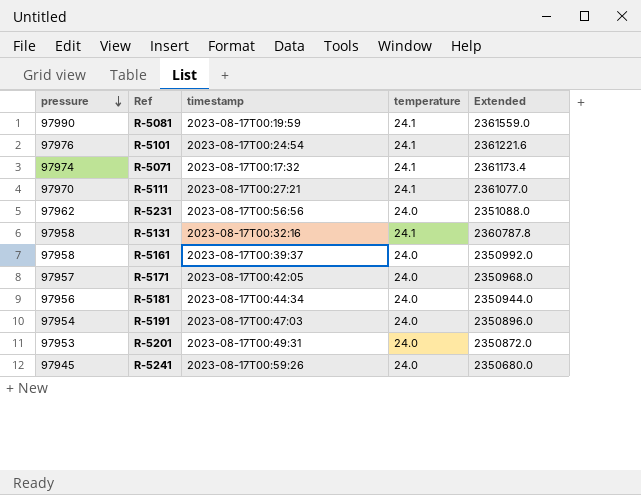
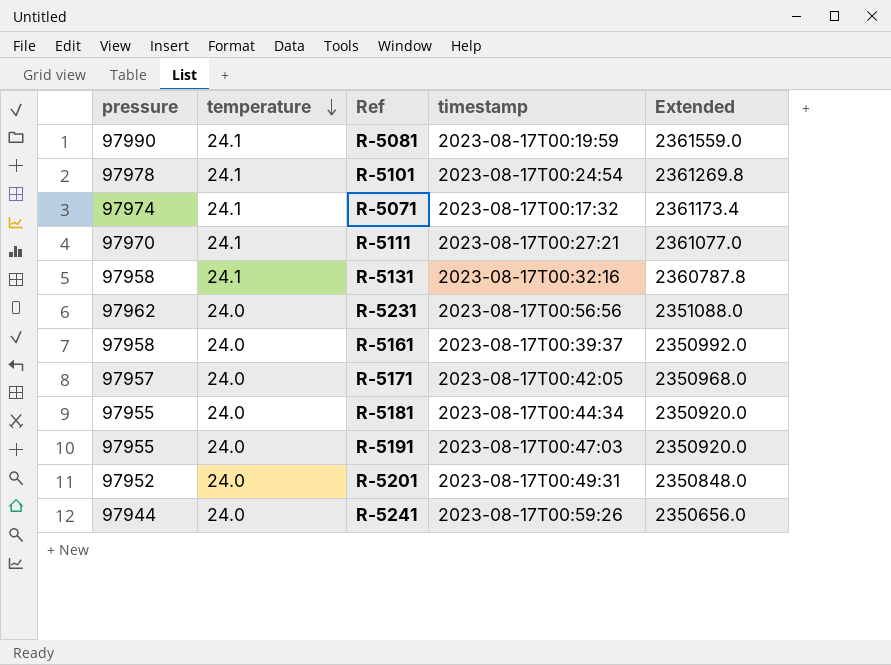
row order: pressure descending -> temperature descending
column temperature | position: 4 -> 2
R-5101 | pressure: 97976 -> 97978
R-5101 | Extended: 2361221.6 -> 2361269.8
R-5181 | pressure: 97956 -> 97955
R-5181 | Extended: 2350944.0 -> 2350920.0
R-5191 | pressure: 97954 -> 97955
R-5191 | Extended: 2350896.0 -> 2350920.0
R-5201 | pressure: 97953 -> 97952
R-5201 | Extended: 2350872.0 -> 2350848.0
R-5241 | pressure: 97945 -> 97944
R-5241 | Extended: 2350680.0 -> 2350656.0

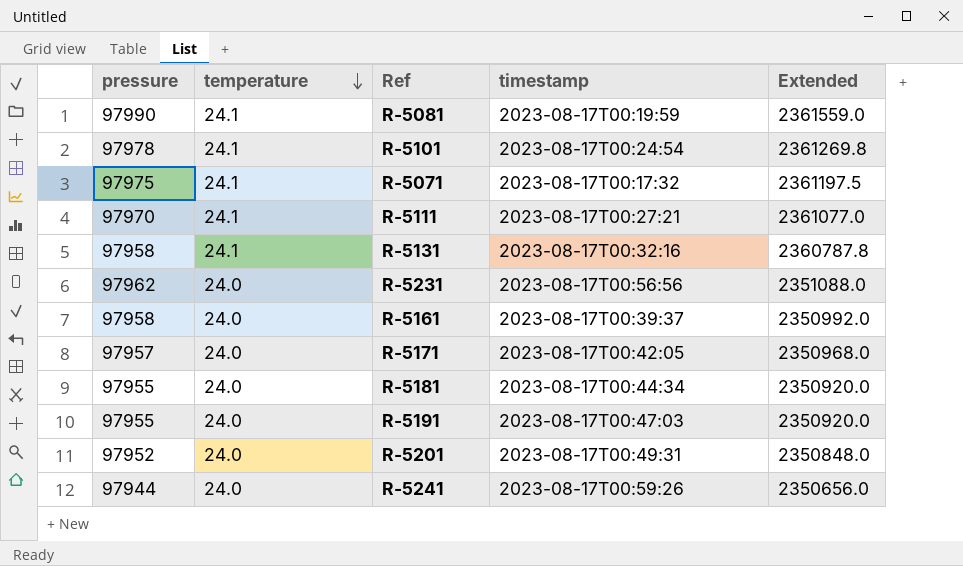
R-5071 | pressure: 97974 -> 97975
R-5071 | Extended: 2361173.4 -> 2361197.5

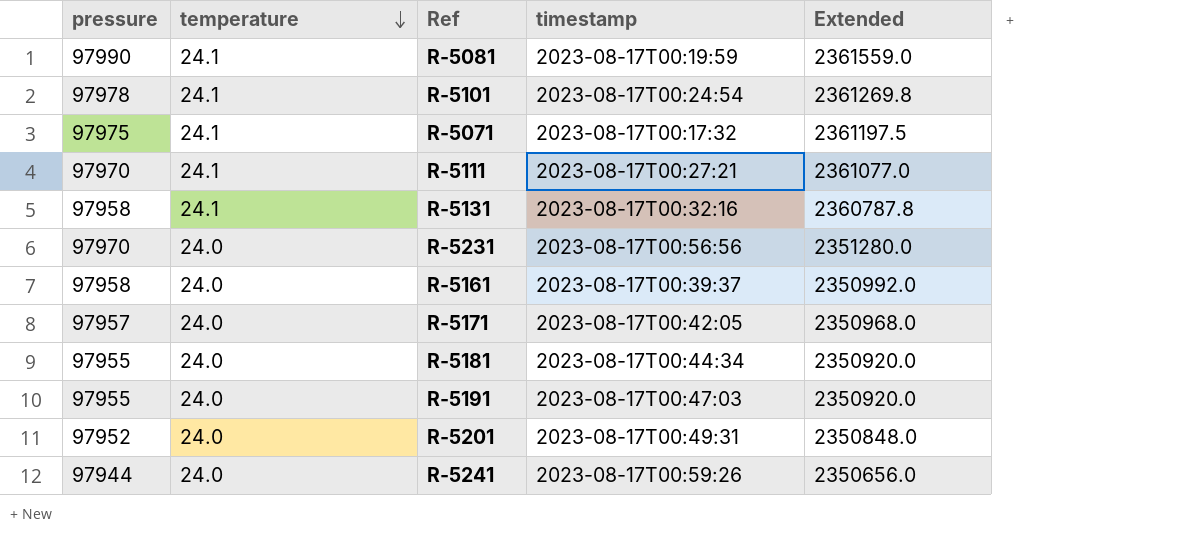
R-5231 | pressure: 97962 -> 97970
R-5231 | Extended: 2351088.0 -> 2351280.0

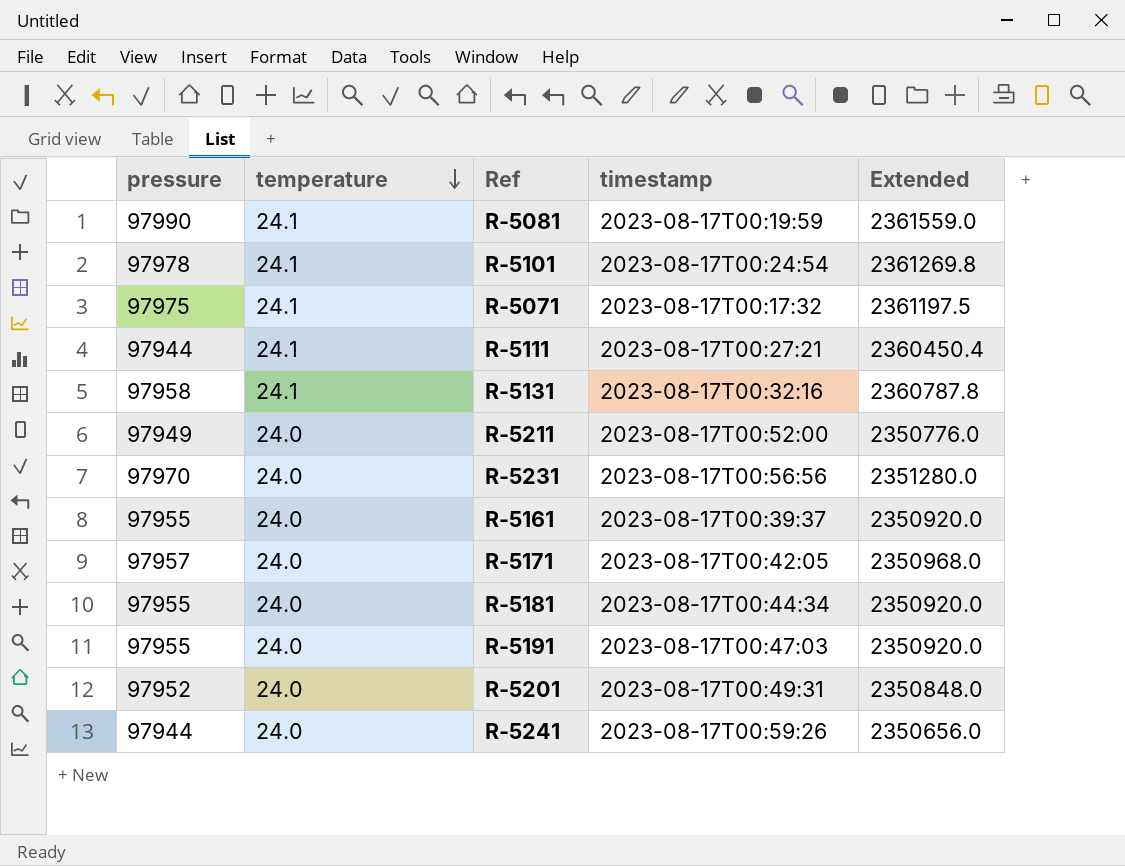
R-5111 | pressure: 97970 -> 97944
R-5111 | Extended: 2361077.0 -> 2360450.4
row R-5211: none -> 97949 | 24.0 | 2023-08-17T00:52:00 | 2350776.0
R-5161 | pressure: 97958 -> 97955
R-5161 | Extended: 2350992.0 -> 2350920.0

